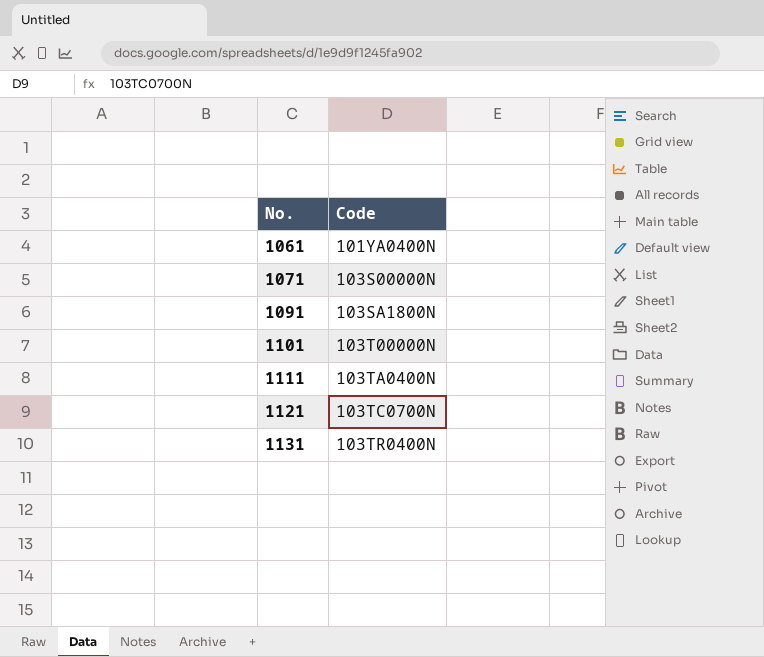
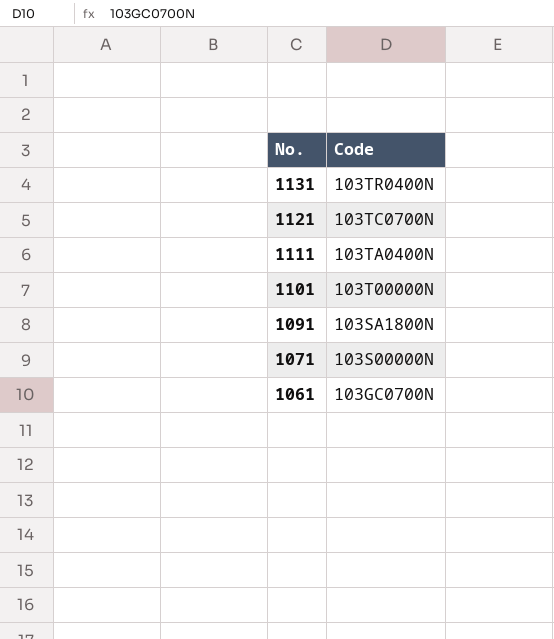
row order: No. ascending -> No. descending
1061 | Code: 101YA0400N -> 103GC0700N

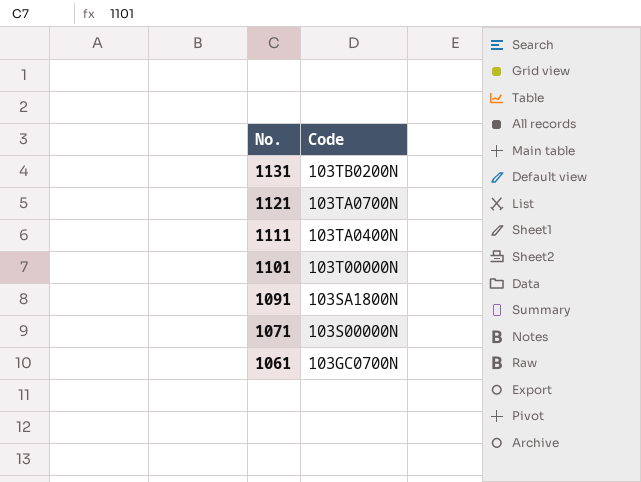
1131 | Code: 103TR0400N -> 103TB0200N
1121 | Code: 103TC0700N -> 103TA0700N

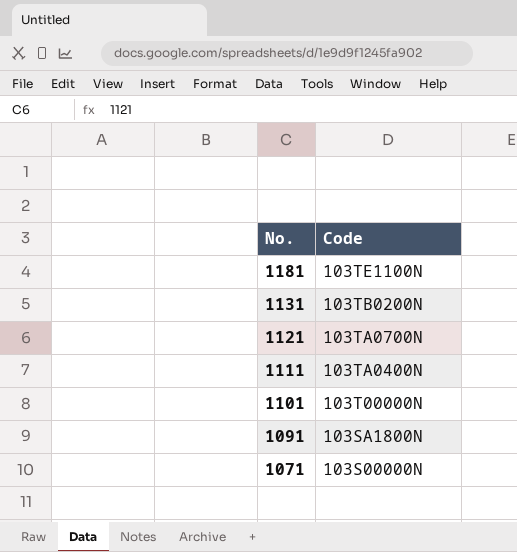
row 1061: 103GC0700N -> none
row 1181: none -> 103TE1100N

